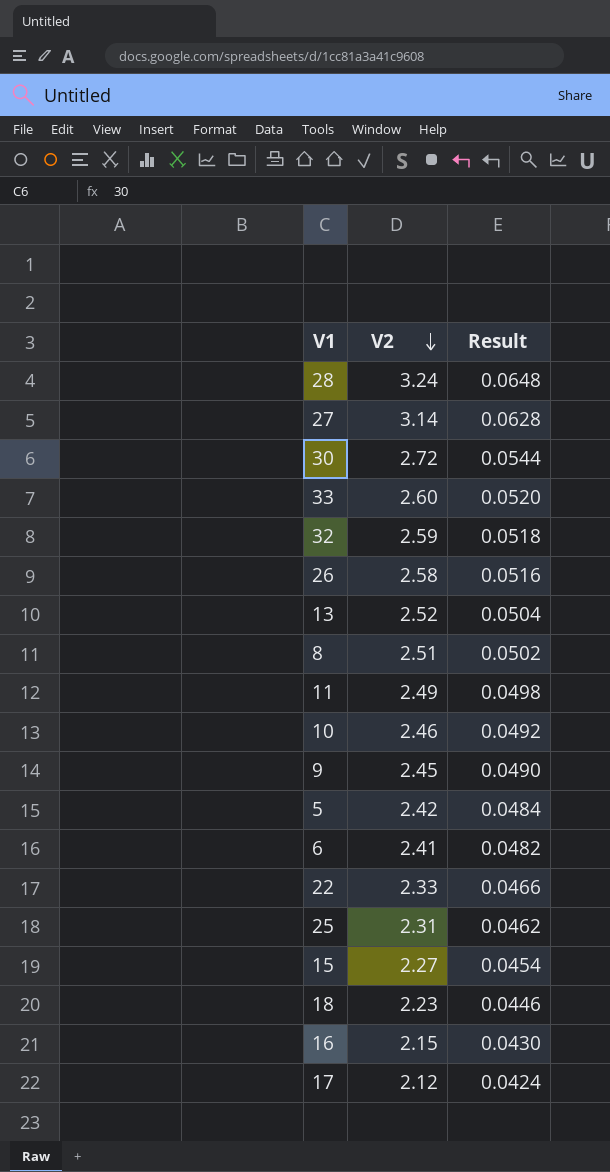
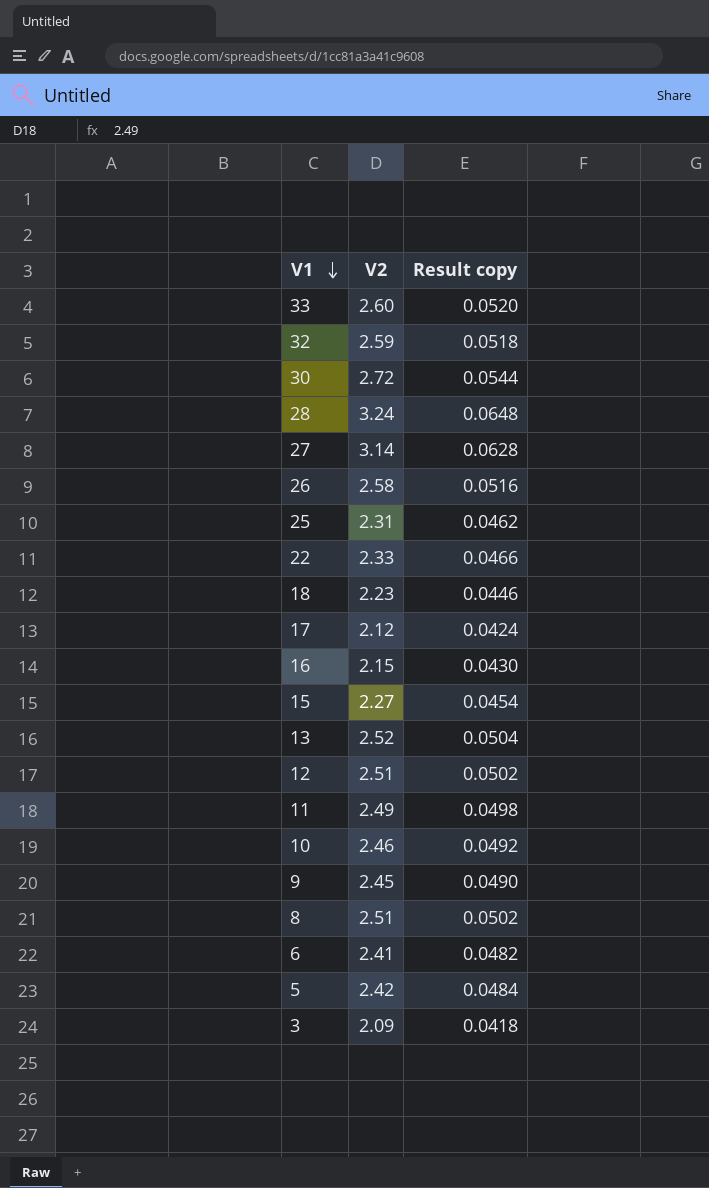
row order: V2 descending -> V1 descending
column name: Result -> Result copy
row 12: none -> 2.51 | 0.0502
row 3: none -> 2.09 | 0.0418

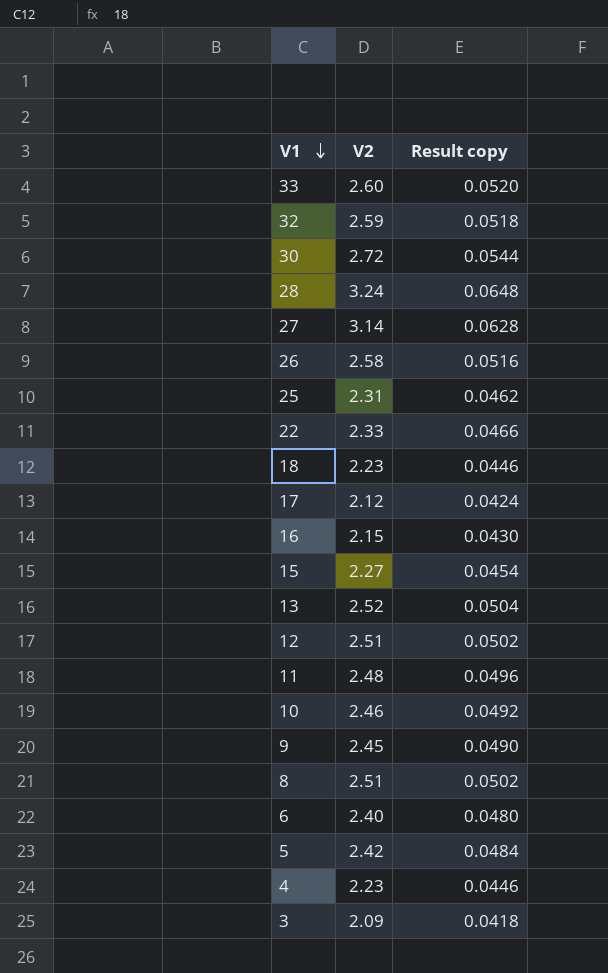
11 | V2: 2.49 -> 2.48
11 | Result copy: 0.0498 -> 0.0496
6 | V2: 2.41 -> 2.40
6 | Result copy: 0.0482 -> 0.0480
row 4: none -> 2.23 | 0.0446

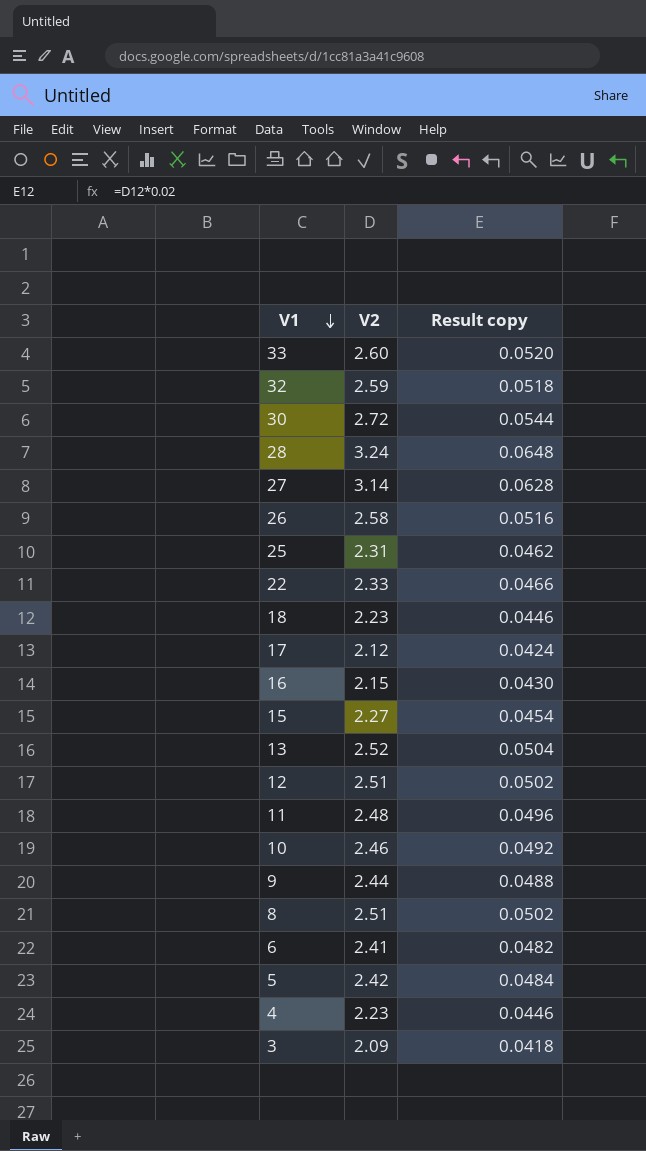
9 | V2: 2.45 -> 2.44
9 | Result copy: 0.0490 -> 0.0488
6 | V2: 2.40 -> 2.41
6 | Result copy: 0.0480 -> 0.0482

